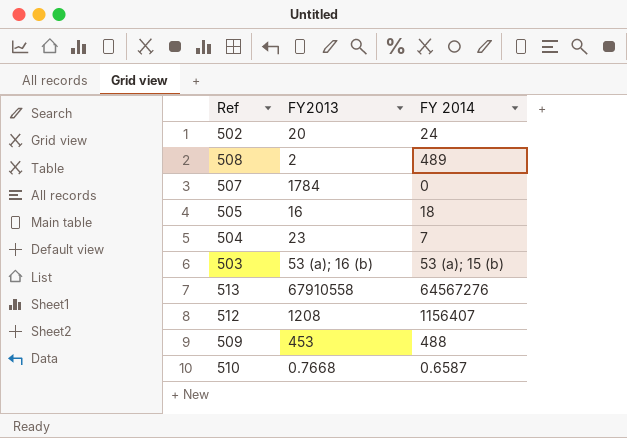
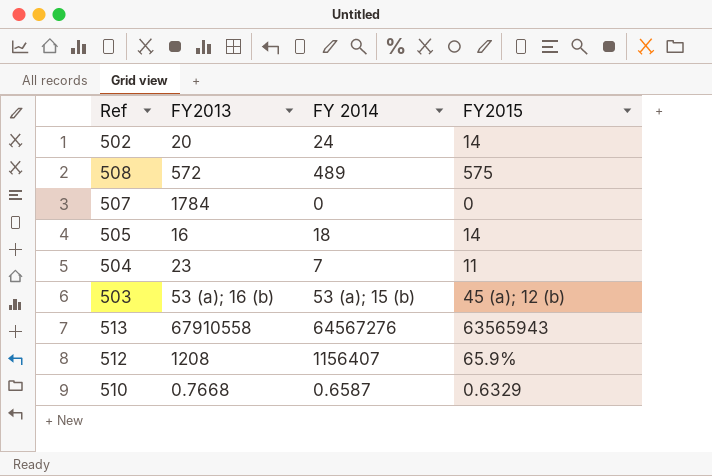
column FY2015 | position: none -> 4
row 509: 453 | 488 -> none
508 | FY2013: 2 -> 572

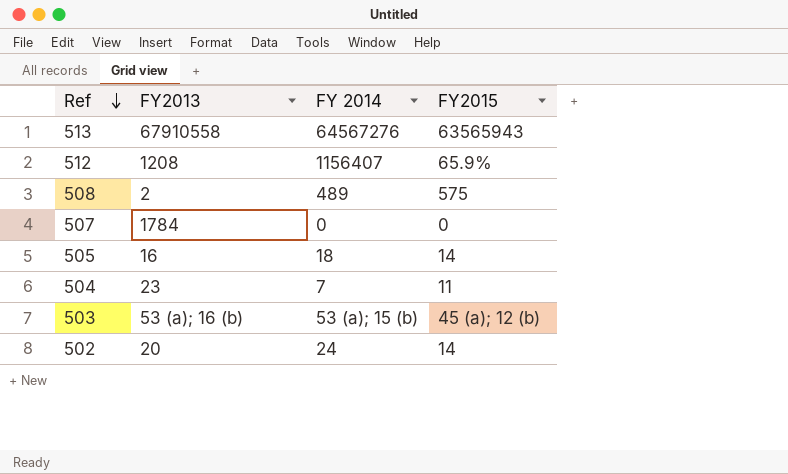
row order: none -> Ref descending
row 510: 0.7668 | 0.6587 | 0.6329 -> none
508 | FY2013: 572 -> 2

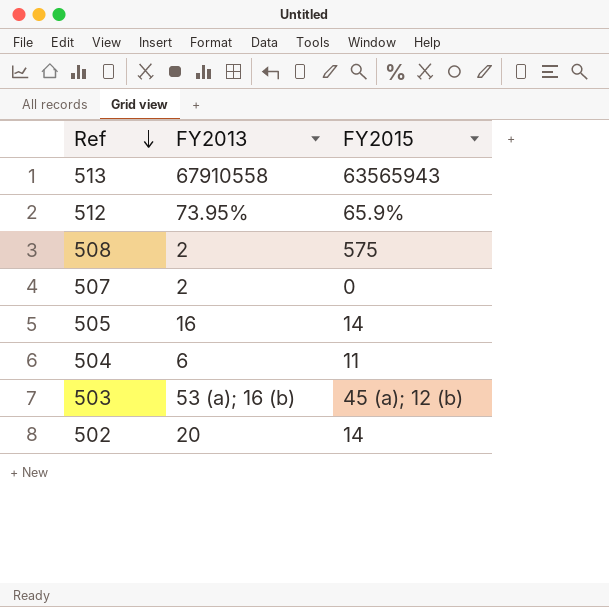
column FY 2014 | position: 3 -> none
512 | FY2013: 1208 -> 73.95%
507 | FY2013: 1784 -> 2
504 | FY2013: 23 -> 6

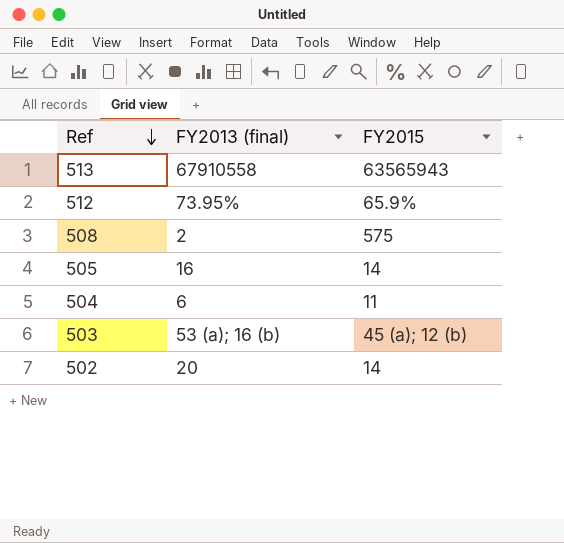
column name: FY2013 -> FY2013 (final)
row 507: 2 | 0 -> none

